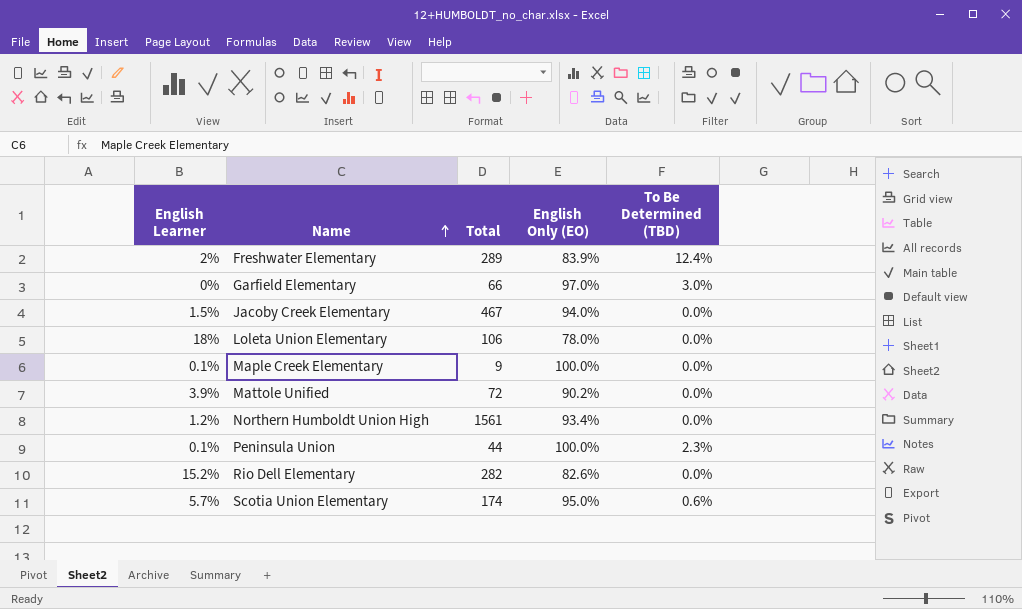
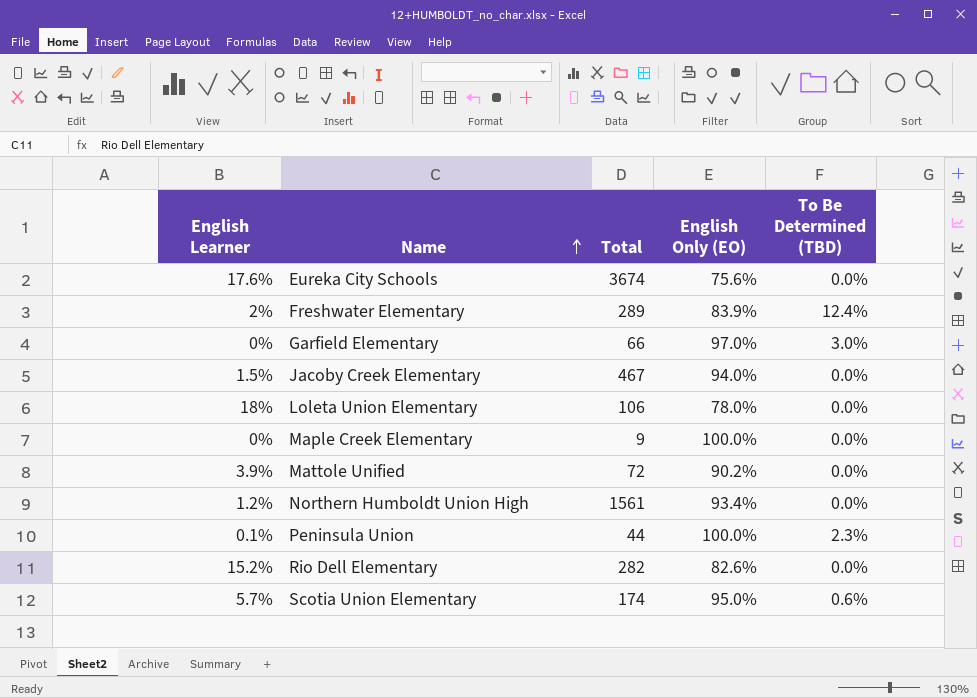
row Eureka City Schools: none -> 17.6% | 3674 | 75.6% | 0.0%
Maple Creek Elementary | English Learner: 0.1% -> 0%

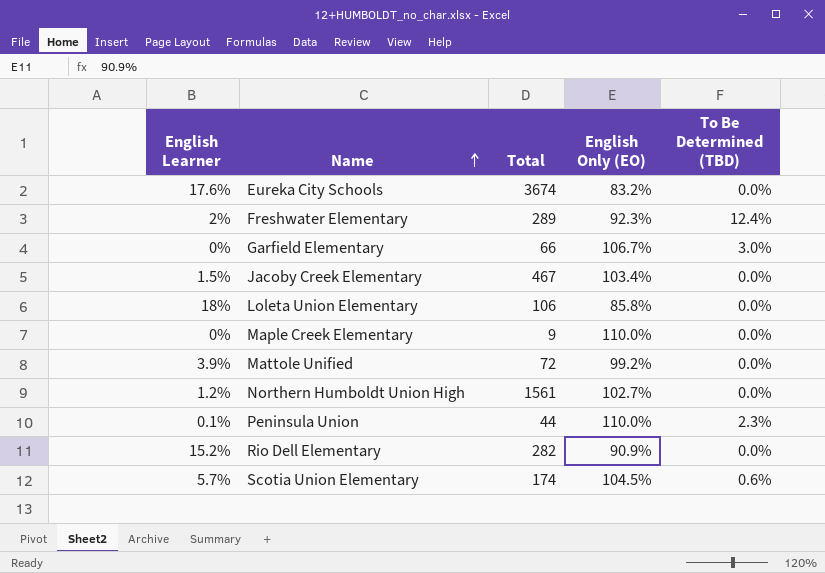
Eureka City Schools | English Only (EO): 75.6% -> 83.2%
Freshwater Elementary | English Only (EO): 83.9% -> 92.3%
Garfield Elementary | English Only (EO): 97.0% -> 106.7%
Jacoby Creek Elementary | English Only (EO): 94.0% -> 103.4%
Loleta Union Elementary | English Only (EO): 78.0% -> 85.8%
Maple Creek Elementary | English Only (EO): 100.0% -> 110.0%
Mattole Unified | English Only (EO): 90.2% -> 99.2%
Northern Humboldt Union High | English Only (EO): 93.4% -> 102.7%
Peninsula Union | English Only (EO): 100.0% -> 110.0%
Rio Dell Elementary | English Only (EO): 82.6% -> 90.9%
Scotia Union Elementary | English Only (EO): 95.0% -> 104.5%

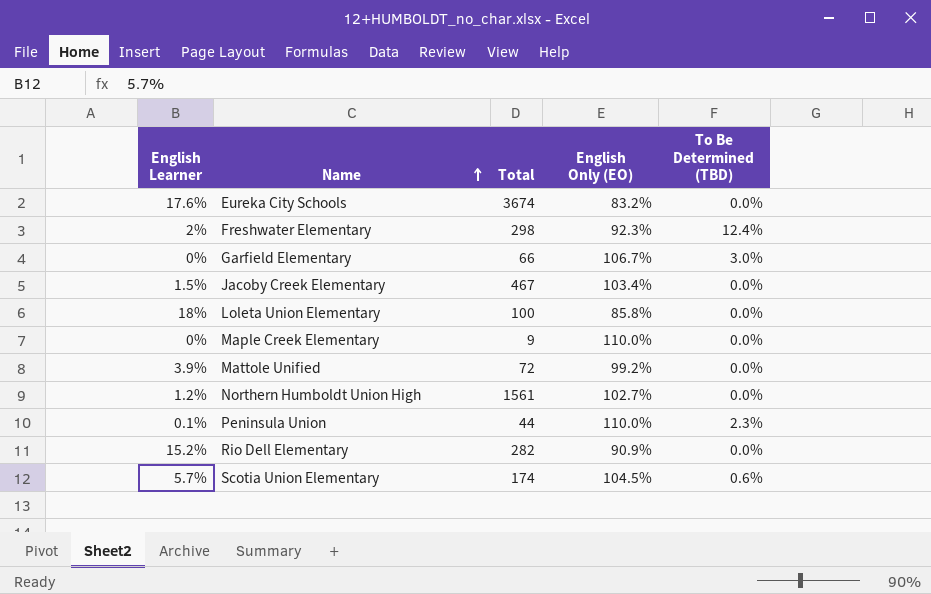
Freshwater Elementary | Total: 289 -> 298
Loleta Union Elementary | Total: 106 -> 100

